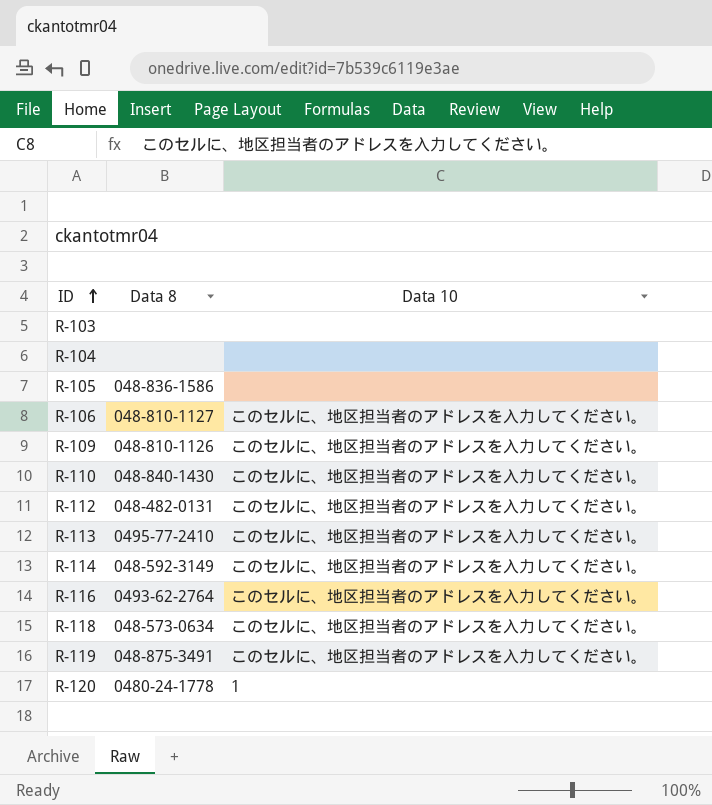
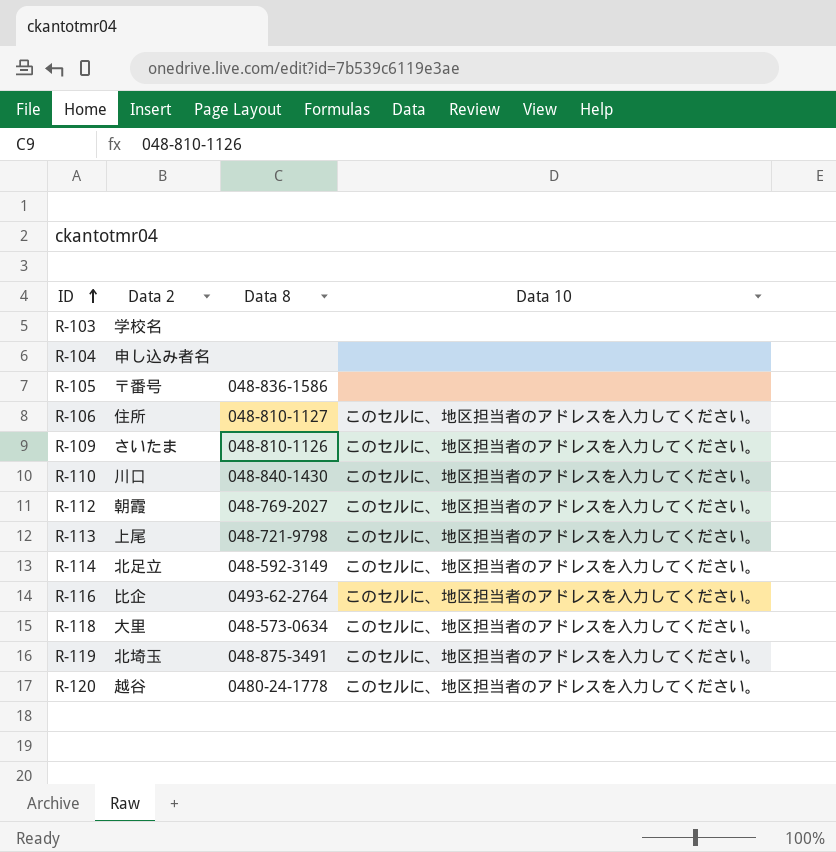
column Data 2 | position: none -> 2
R-112 | Data 8: 048-482-0131 -> 048-769-2027
R-113 | Data 8: 0495-77-2410 -> 048-721-9798
R-120 | Data 10: 1 -> このセルに、地区担当者のアドレスを入力してください。

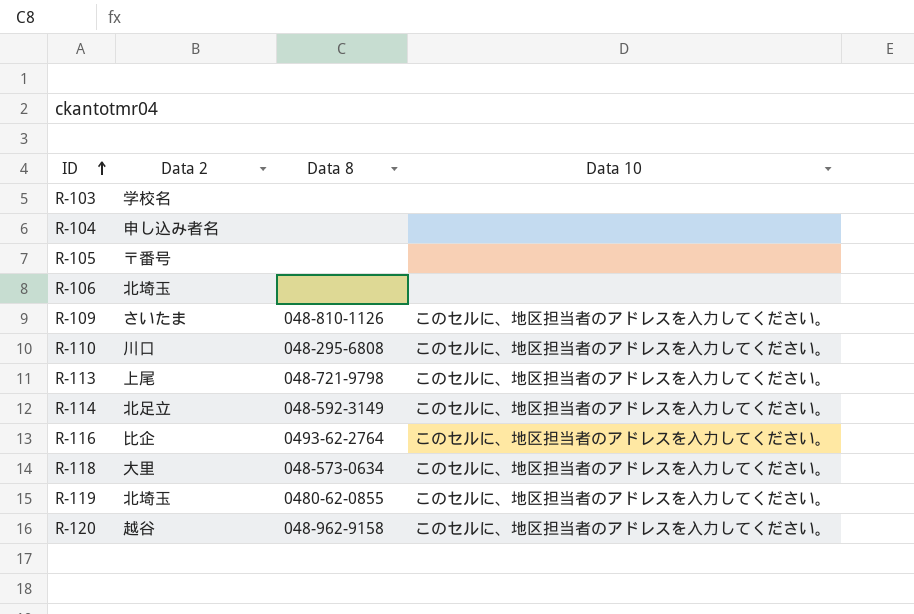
row R-112: 朝霞 | 048-769-2027 | このセルに、地区担当者のアドレスを入力してください。 -> none
R-105 | Data 8: 048-836-1586 -> none
R-106 | Data 2: 住所 -> 北埼玉
R-106 | Data 8: 048-810-1127 -> none
R-106 | Data 10: このセルに、地区担当者のアドレスを入力してください。 -> none
R-110 | Data 8: 048-840-1430 -> 048-295-6808
R-119 | Data 8: 048-875-3491 -> 0480-62-0855
R-120 | Data 8: 0480-24-1778 -> 048-962-9158

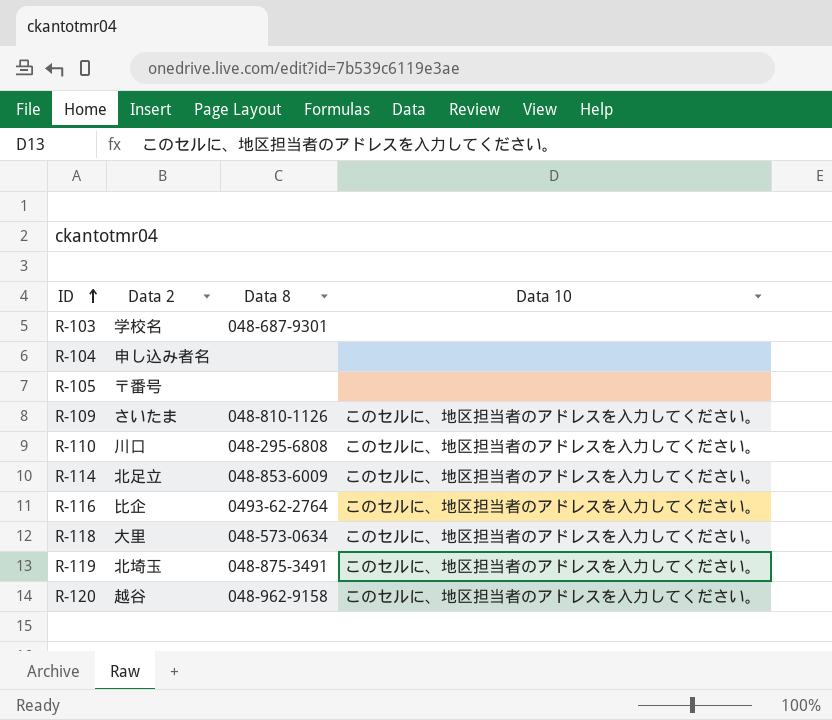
row R-106: 北埼玉 | none | none -> none
row R-113: 上尾 | 048-721-9798 | このセルに、地区担当者のアドレスを入力してください。 -> none
R-103 | Data 8: none -> 048-687-9301
R-114 | Data 8: 048-592-3149 -> 048-853-6009
R-119 | Data 8: 0480-62-0855 -> 048-875-3491

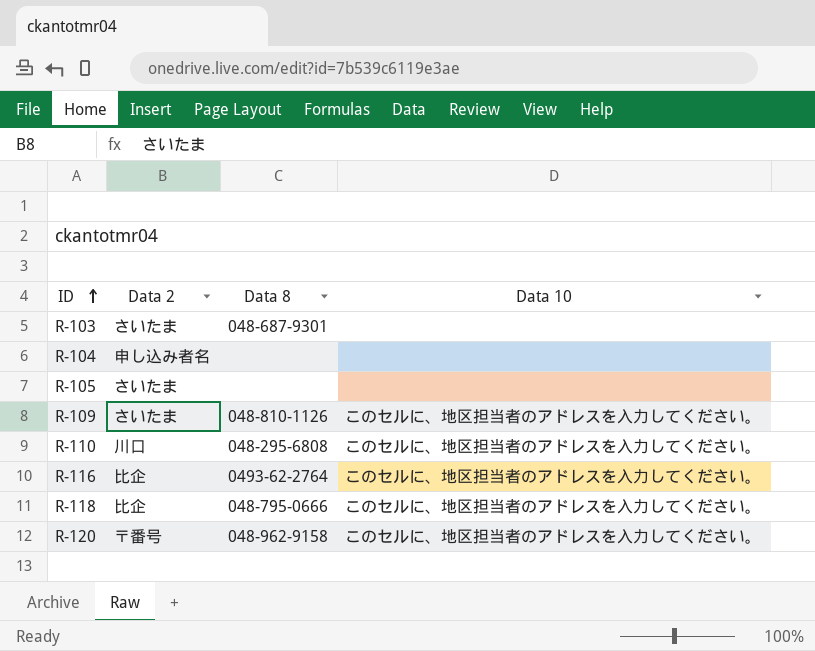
row R-114: 北足立 | 048-853-6009 | このセルに、地区担当者のアドレスを入力してください。 -> none
row R-119: 北埼玉 | 048-875-3491 | このセルに、地区担当者のアドレスを入力してください。 -> none
R-103 | Data 2: 学校名 -> さいたま
R-105 | Data 2: 〒番号 -> さいたま
R-118 | Data 2: 大里 -> 比企
R-118 | Data 8: 048-573-0634 -> 048-795-0666
R-120 | Data 2: 越谷 -> 〒番号

